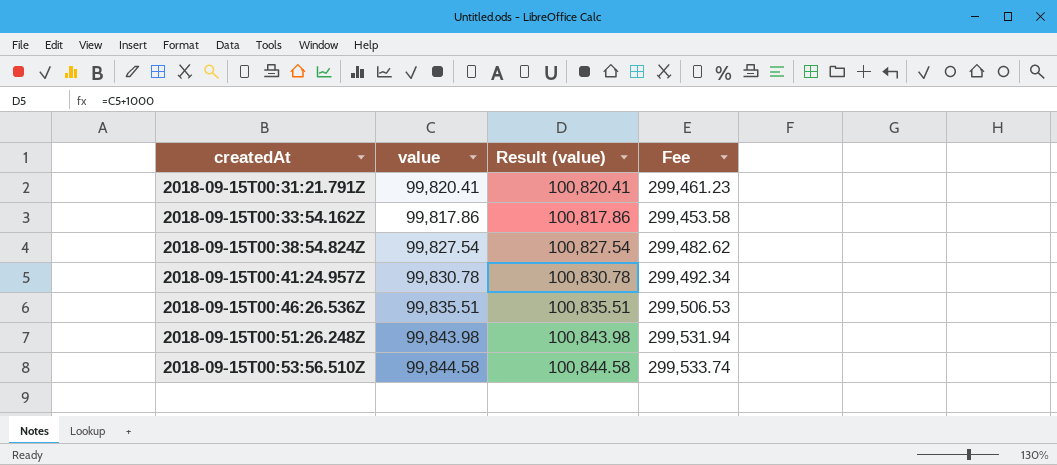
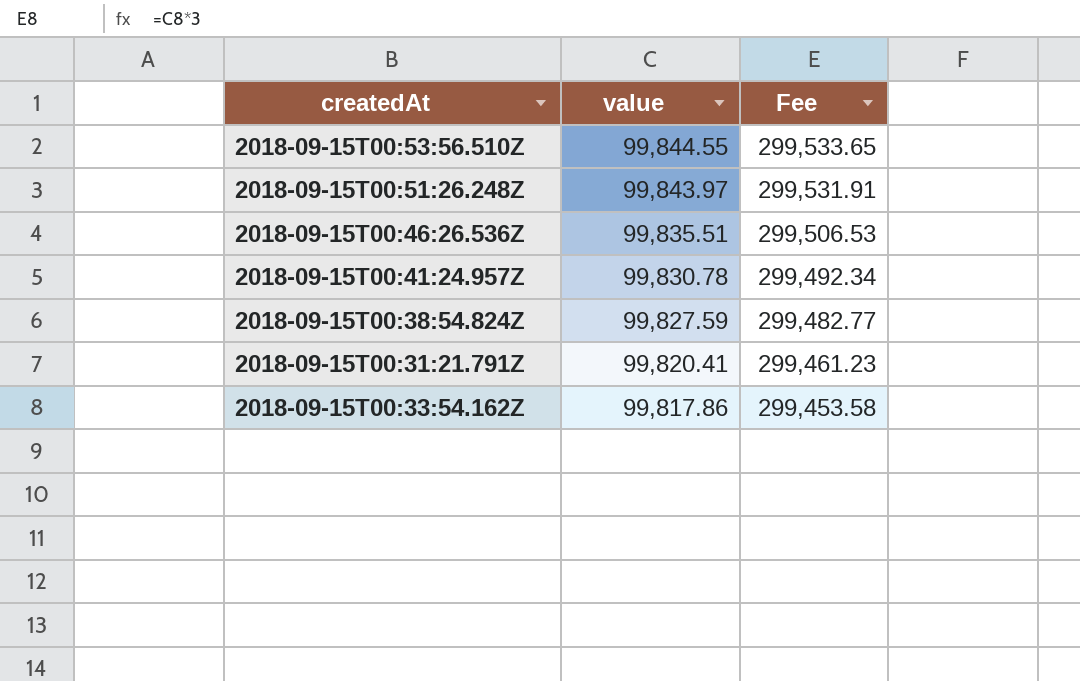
row order: createdAt ascending -> value descending
column Result (value) | formula: [value] + 1000 -> none
2018-09-15T00:53:56.510Z | value: 99,844.58 -> 99,844.55
2018-09-15T00:53:56.510Z | Fee: 299,533.74 -> 299,533.65
2018-09-15T00:51:26.248Z | value: 99,843.98 -> 99,843.97
2018-09-15T00:51:26.248Z | Fee: 299,531.94 -> 299,531.91
2018-09-15T00:38:54.824Z | value: 99,827.54 -> 99,827.59
2018-09-15T00:38:54.824Z | Fee: 299,482.62 -> 299,482.77

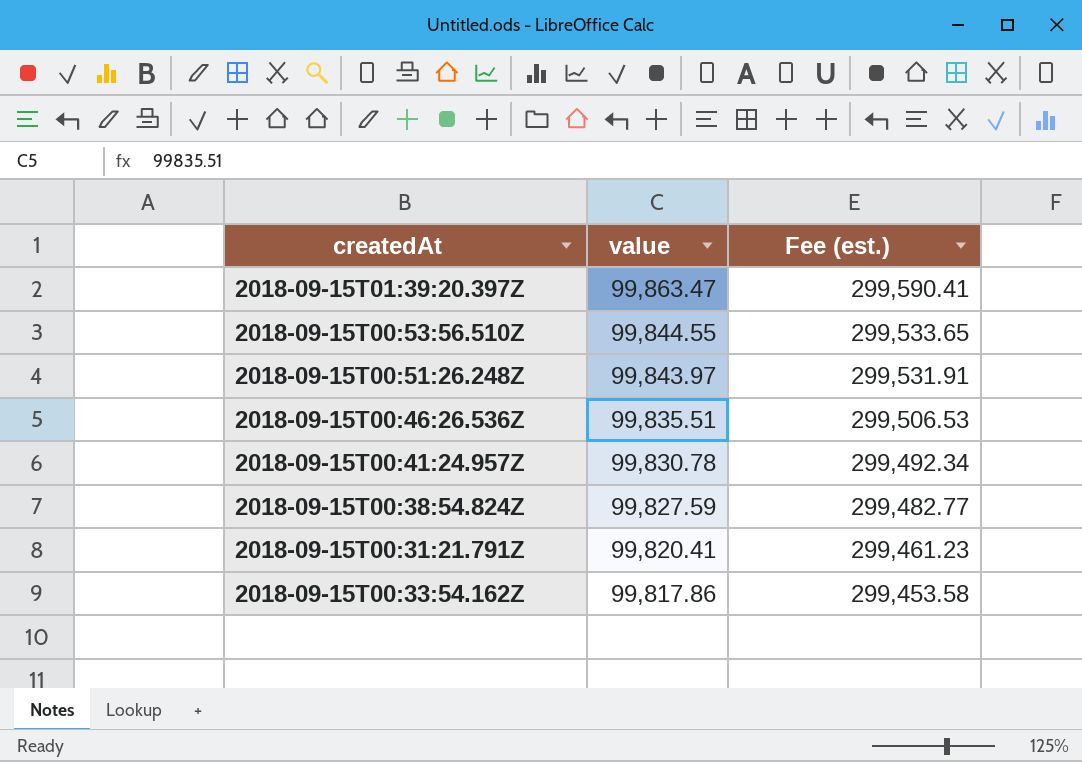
column name: Fee -> Fee (est.)
row 2018-09-15T01:39:20.397Z: none -> 99,863.47 | 299,590.41

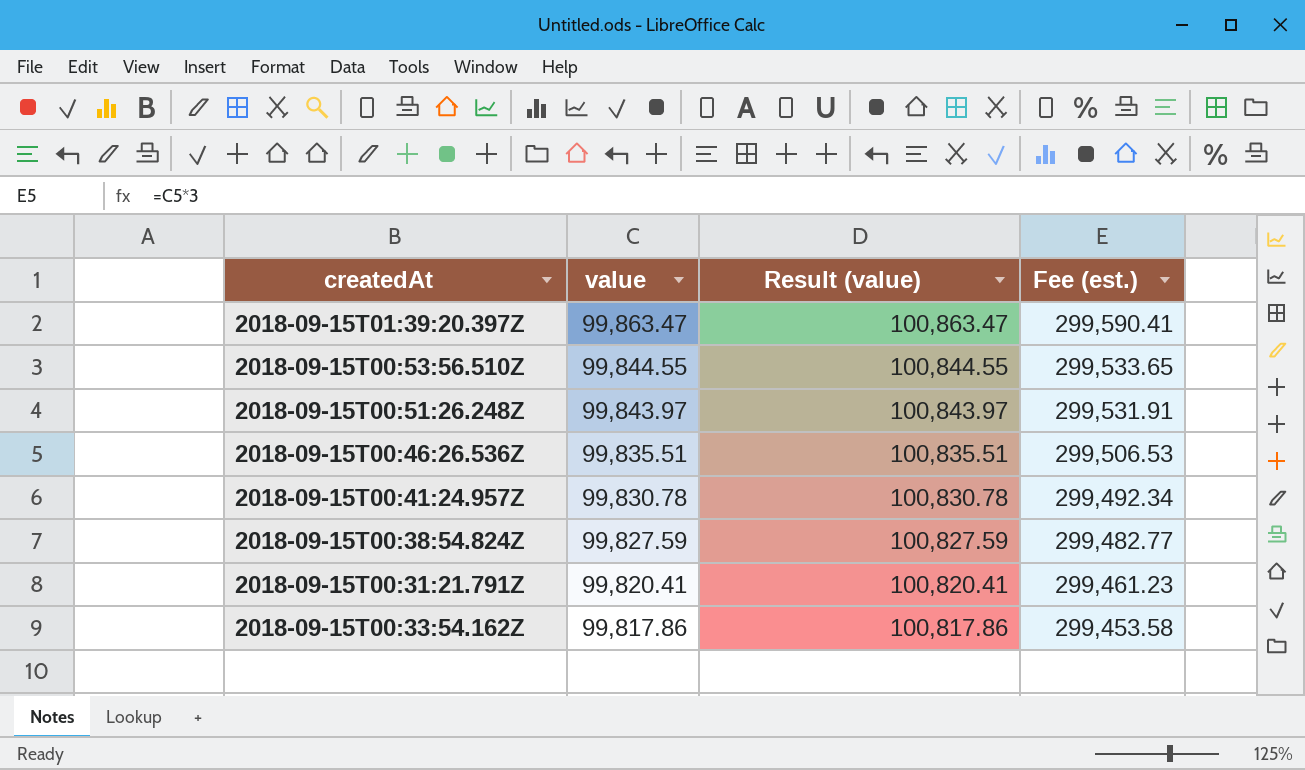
column Result (value) | formula: none -> [value] + 1000

